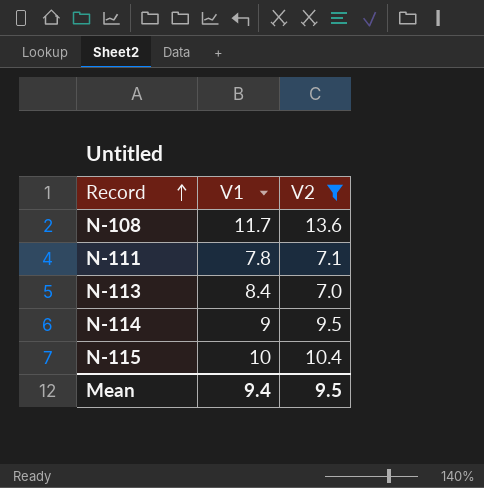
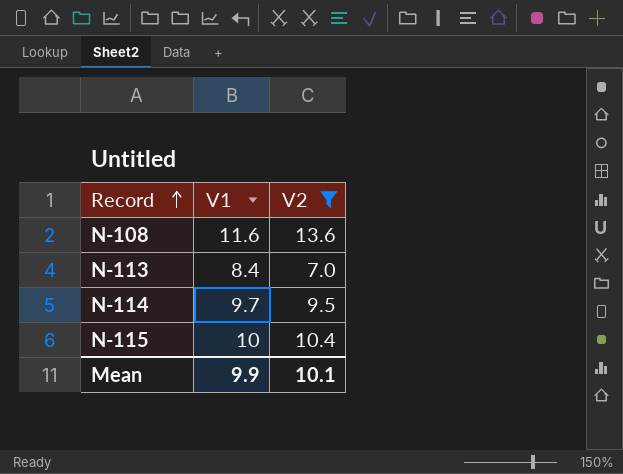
row N-111: 7.8 | 7.1 -> none
N-108 | V1: 11.7 -> 11.6
N-114 | V1: 9 -> 9.7
Mean | V1: 9.4 -> 9.9
Mean | V2: 9.5 -> 10.1

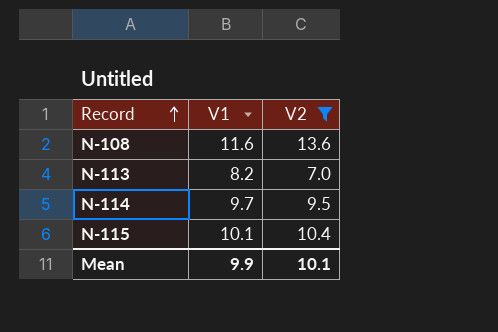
N-113 | V1: 8.4 -> 8.2
N-115 | V1: 10 -> 10.1

